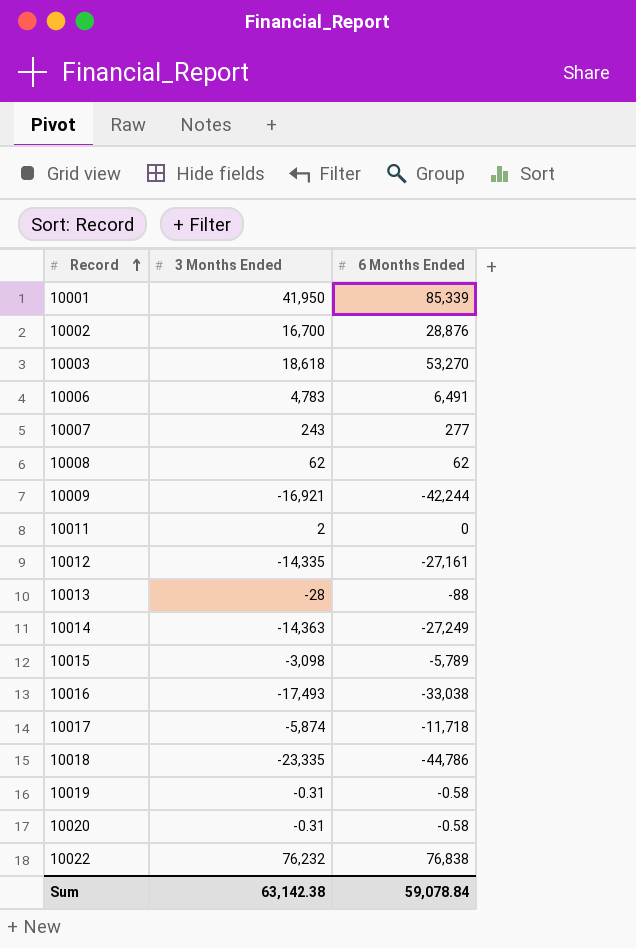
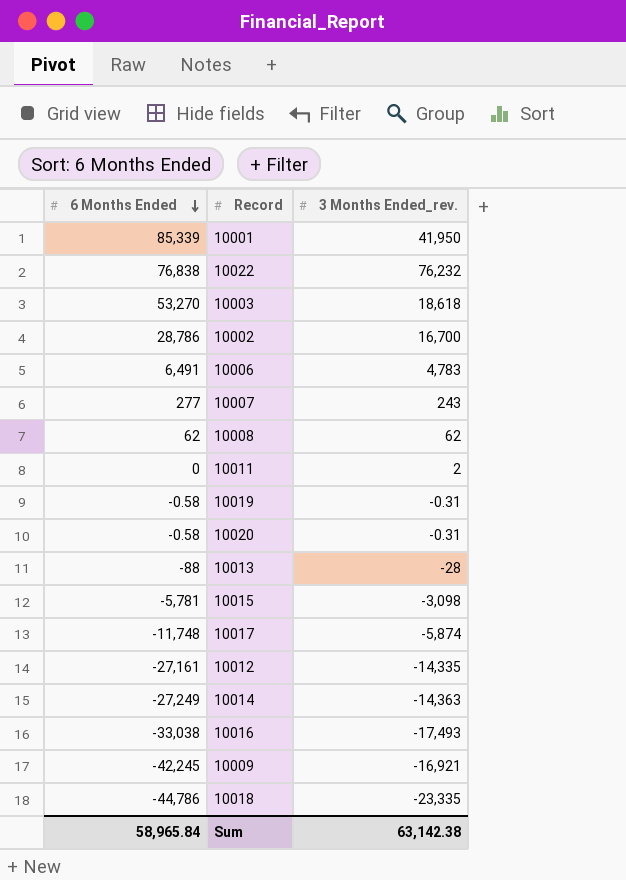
row order: Record ascending -> 6 Months Ended descending
column 6 Months Ended | position: 3 -> 1
column name: 3 Months Ended -> 3 Months Ended_rev.
10002 | 6 Months Ended: 28,876 -> 28,786
10015 | 6 Months Ended: -5,789 -> -5,781
10017 | 6 Months Ended: -11,718 -> -11,748
10009 | 6 Months Ended: -42,244 -> -42,245
Sum | 6 Months Ended: 59,078.84 -> 58,965.84

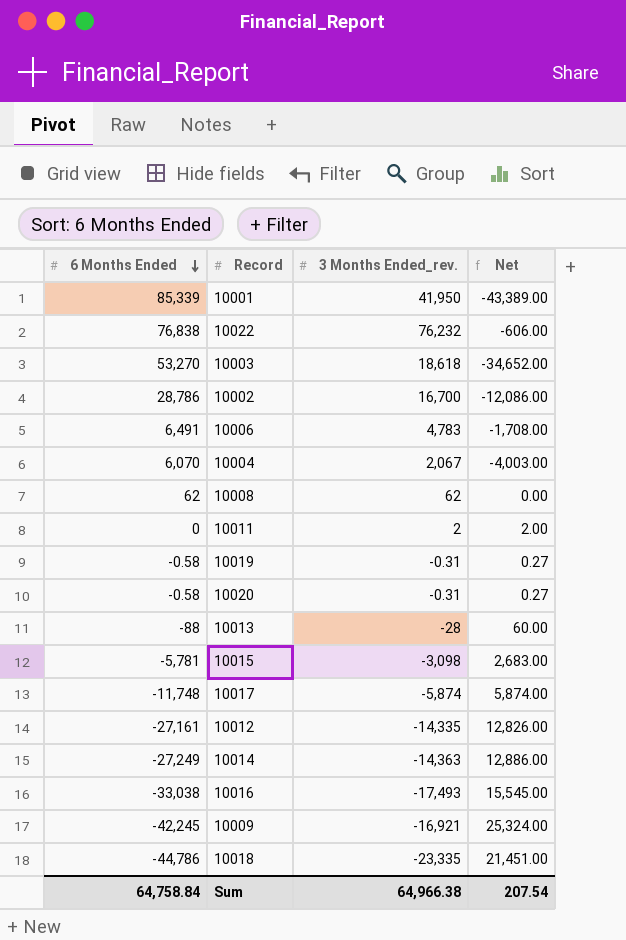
column Net | formula: none -> [3 Months Ended_rev.] - [6 Months Ended]
row 10007: 277 | 243 -> none
row 10004: none -> 6,070 | 2,067 | -4,003.00
Sum | 6 Months Ended: 58,965.84 -> 64,758.84
Sum | 3 Months Ended_rev.: 63,142.38 -> 64,966.38

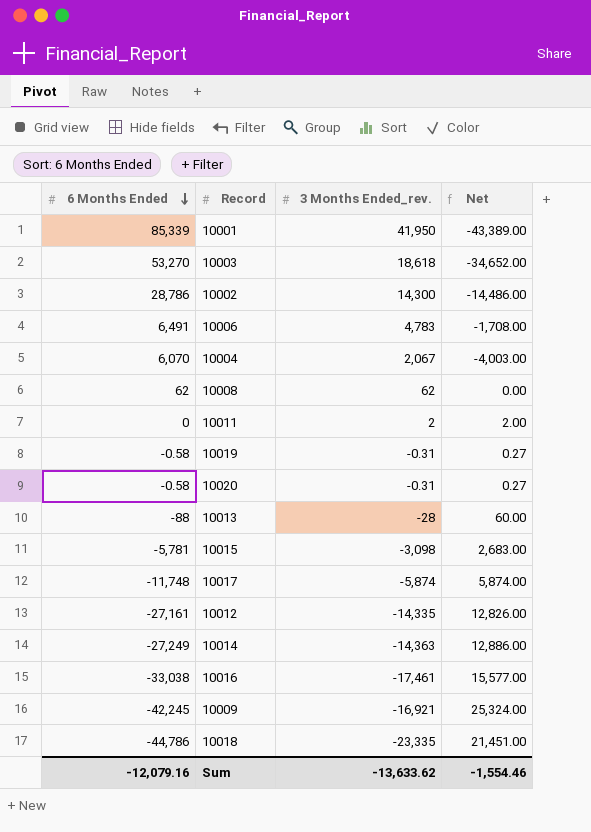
row 10022: 76,838 | 76,232 | -606.00 -> none
10002 | 3 Months Ended_rev.: 16,700 -> 14,300
10002 | Net: -12,086.00 -> -14,486.00
10016 | 3 Months Ended_rev.: -17,493 -> -17,461
10016 | Net: 15,545.00 -> 15,577.00
Sum | 6 Months Ended: 64,758.84 -> -12,079.16
Sum | 3 Months Ended_rev.: 64,966.38 -> -13,633.62
Sum | Net: 207.54 -> -1,554.46

